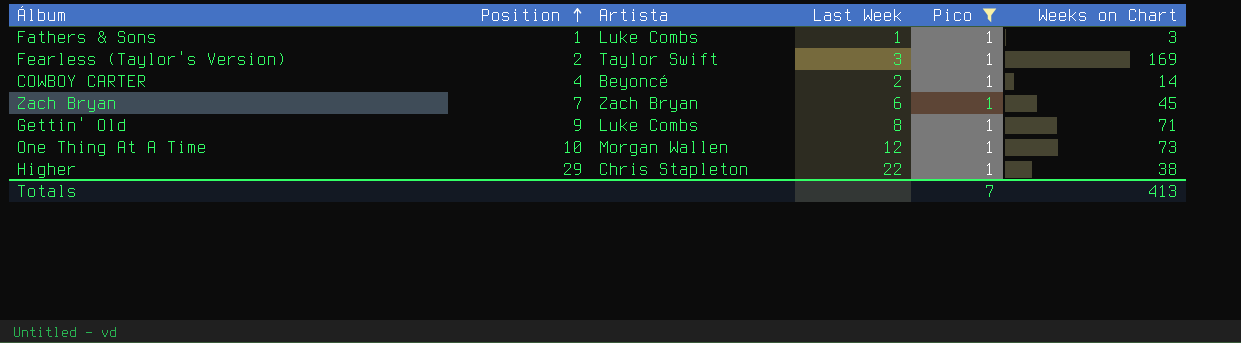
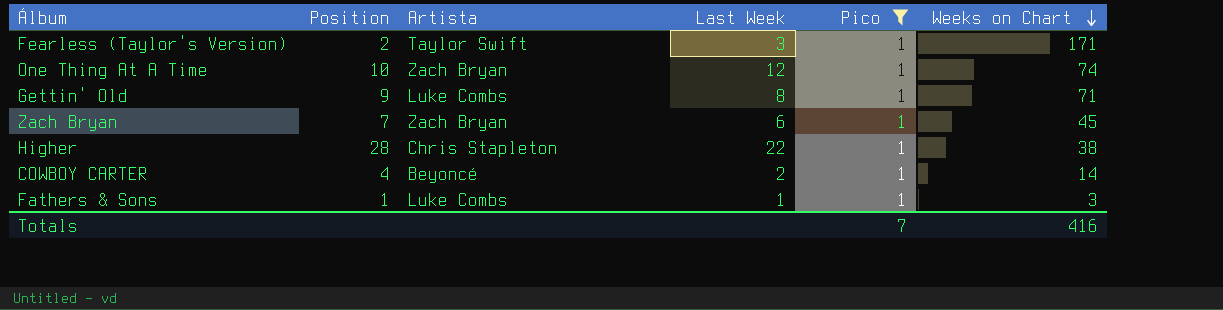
row order: Position ascending -> Weeks on Chart descending
Fearless (Taylor's Version) | Weeks on Chart: 169 -> 171
One Thing At A Time | Artista: Morgan Wallen -> Zach Bryan
One Thing At A Time | Weeks on Chart: 73 -> 74
Higher | Position: 29 -> 28
Totals | Weeks on Chart: 413 -> 416

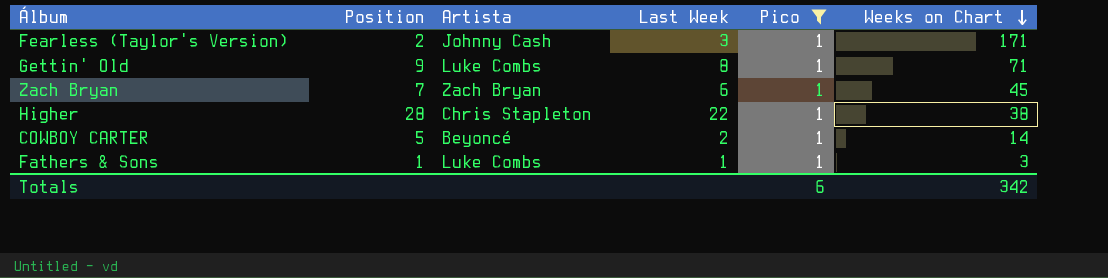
row One Thing At A Time: 10 | Zach Bryan | 12 | 1 | 74 -> none
Fearless (Taylor's Version) | Artista: Taylor Swift -> Johnny Cash
COWBOY CARTER | Position: 4 -> 5
Totals | Pico: 7 -> 6
Totals | Weeks on Chart: 416 -> 342

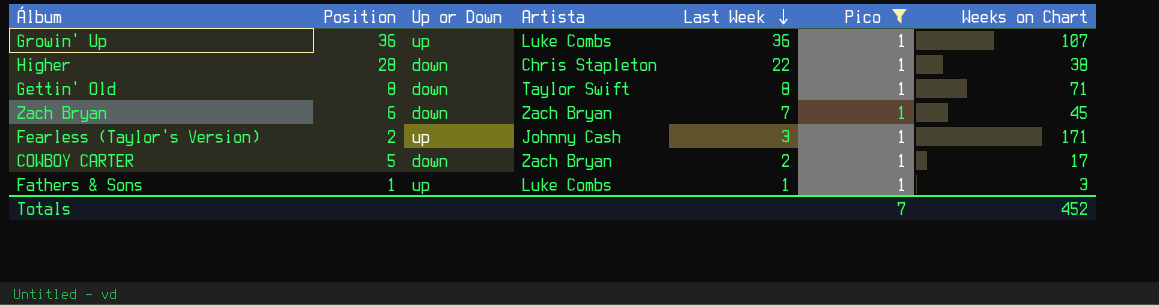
row order: Weeks on Chart descending -> Last Week descending
column Up or Down | position: none -> 3
row Growin' Up: none -> 36 | up | Luke Combs | 36 | 1 | 107
Gettin' Old | Position: 9 -> 8
Gettin' Old | Artista: Luke Combs -> Taylor Swift
Zach Bryan | Position: 7 -> 6
Zach Bryan | Last Week: 6 -> 7
COWBOY CARTER | Artista: Beyoncé -> Zach Bryan
COWBOY CARTER | Weeks on Chart: 14 -> 17
Totals | Pico: 6 -> 7
Totals | Weeks on Chart: 342 -> 452

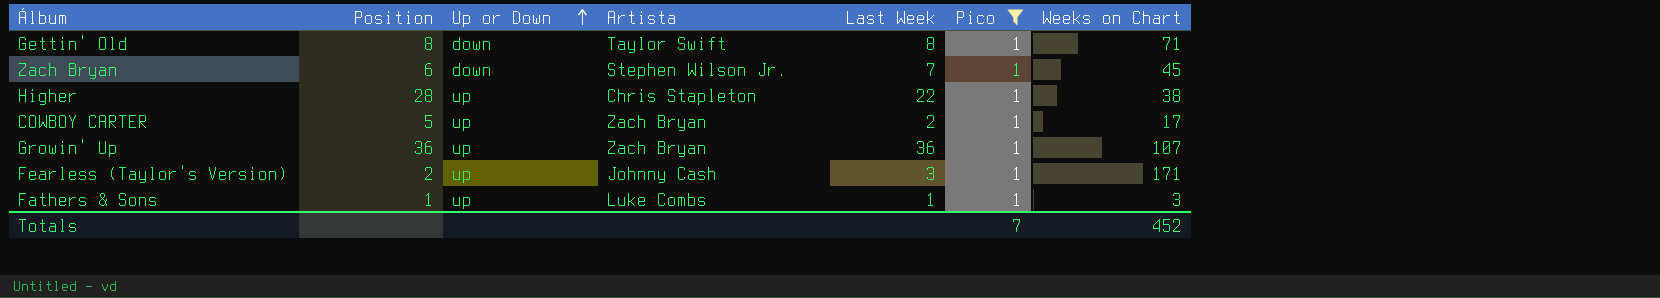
row order: Last Week descending -> Up or Down ascending
Zach Bryan | Artista: Zach Bryan -> Stephen Wilson Jr.
Higher | Up or Down: down -> up
COWBOY CARTER | Up or Down: down -> up
Growin' Up | Artista: Luke Combs -> Zach Bryan

